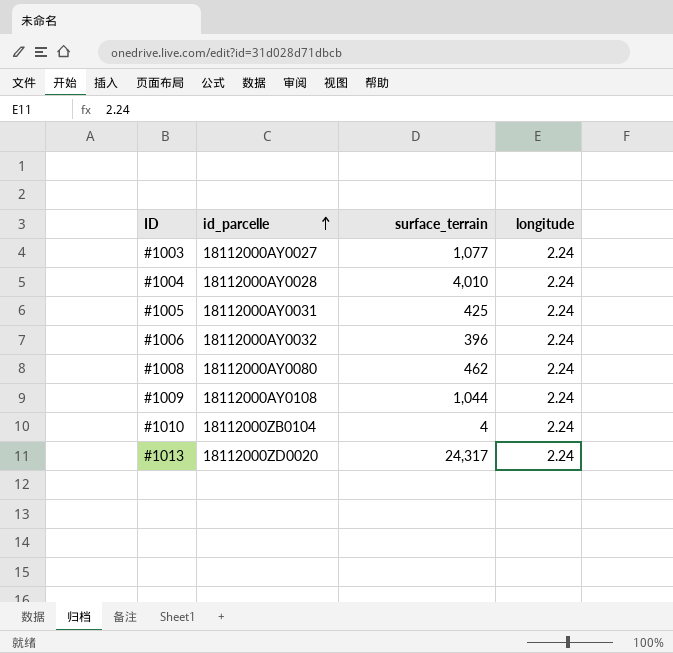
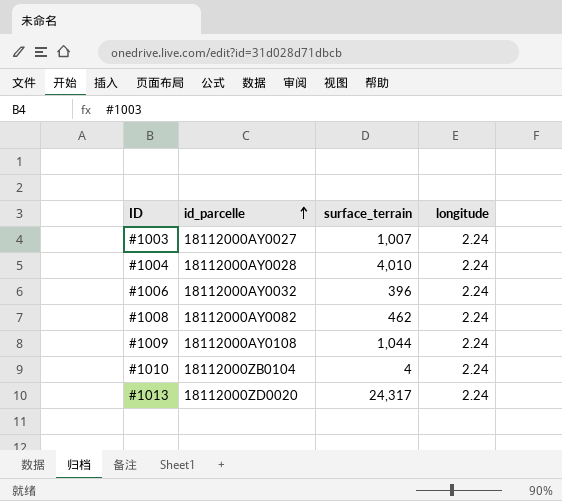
row #1005: 18112000AY0031 | 425 | 2.24 -> none
#1003 | surface_terrain: 1,077 -> 1,007
#1008 | id_parcelle: 18112000AY0080 -> 18112000AY0082

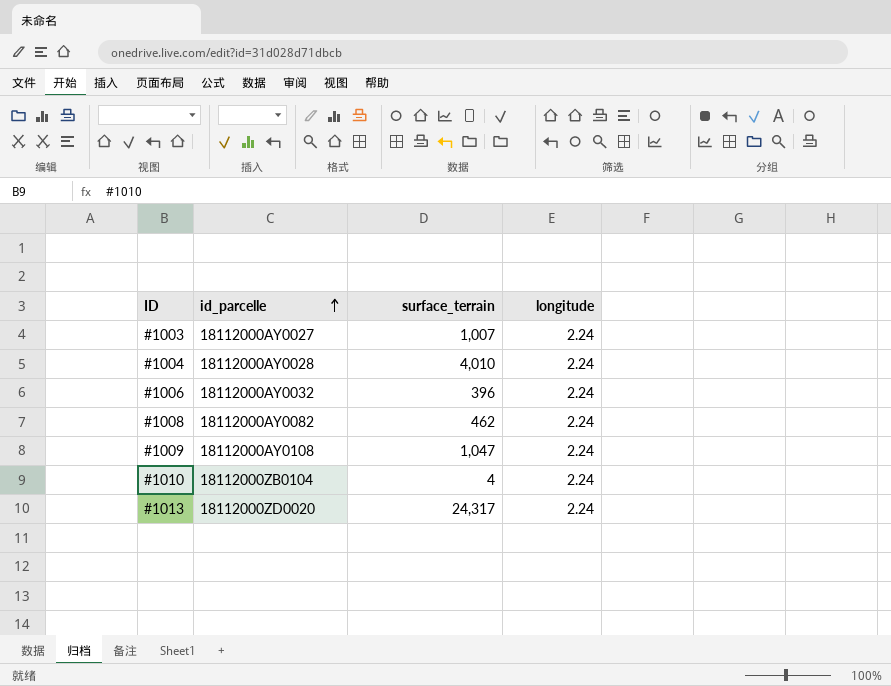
#1009 | surface_terrain: 1,044 -> 1,047

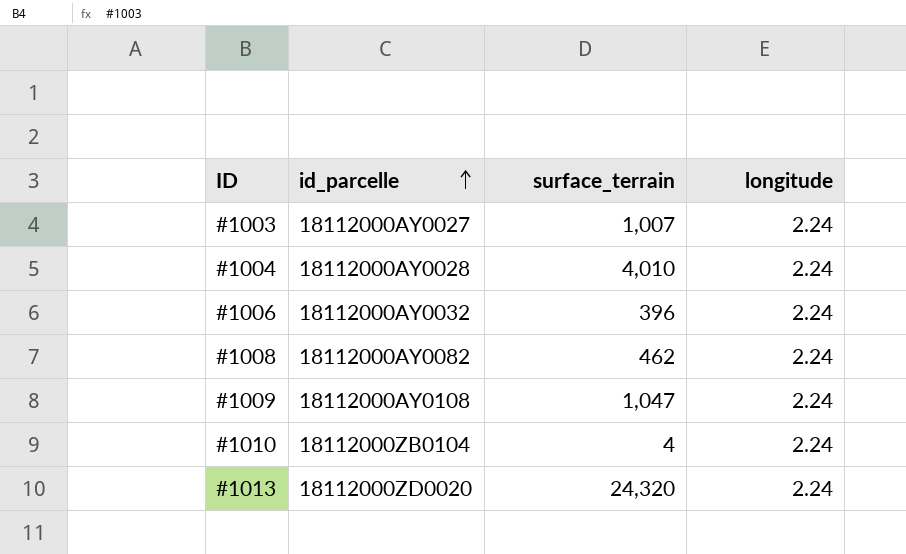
#1013 | surface_terrain: 24,317 -> 24,320

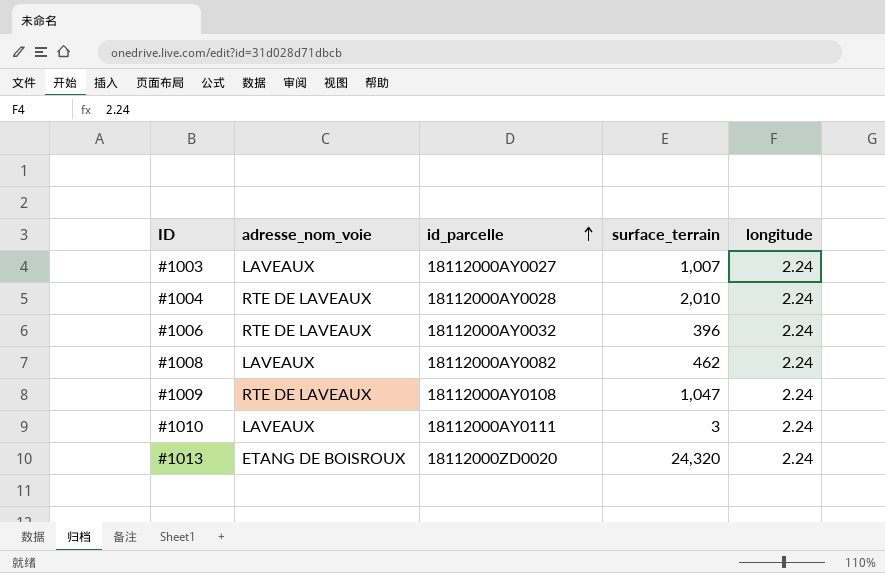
column adresse_nom_voie | position: none -> 2
#1004 | surface_terrain: 4,010 -> 2,010
#1010 | id_parcelle: 18112000ZB0104 -> 18112000AY0111
#1010 | surface_terrain: 4 -> 3

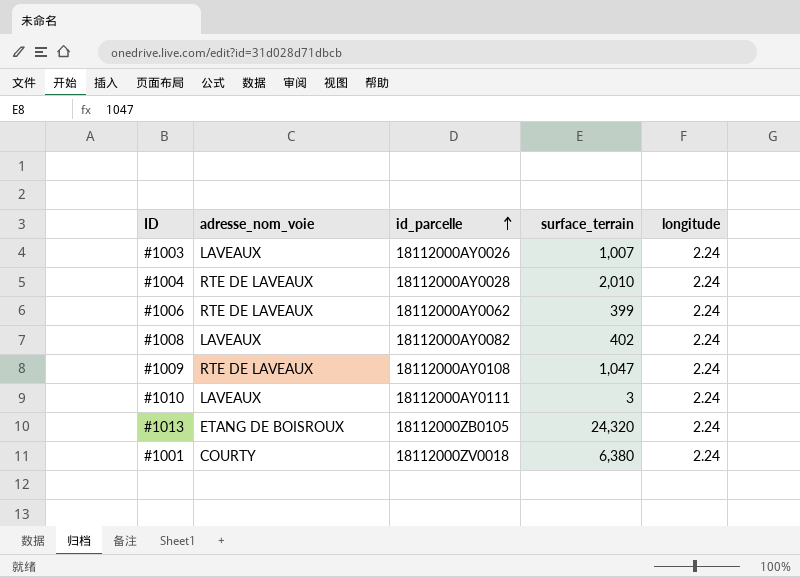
#1003 | id_parcelle: 18112000AY0027 -> 18112000AY0026
#1006 | id_parcelle: 18112000AY0032 -> 18112000AY0062
#1006 | surface_terrain: 396 -> 399
#1008 | surface_terrain: 462 -> 402
#1013 | id_parcelle: 18112000ZD0020 -> 18112000ZB0105
row #1001: none -> COURTY | 18112000ZV0018 | 6,380 | 2.24

